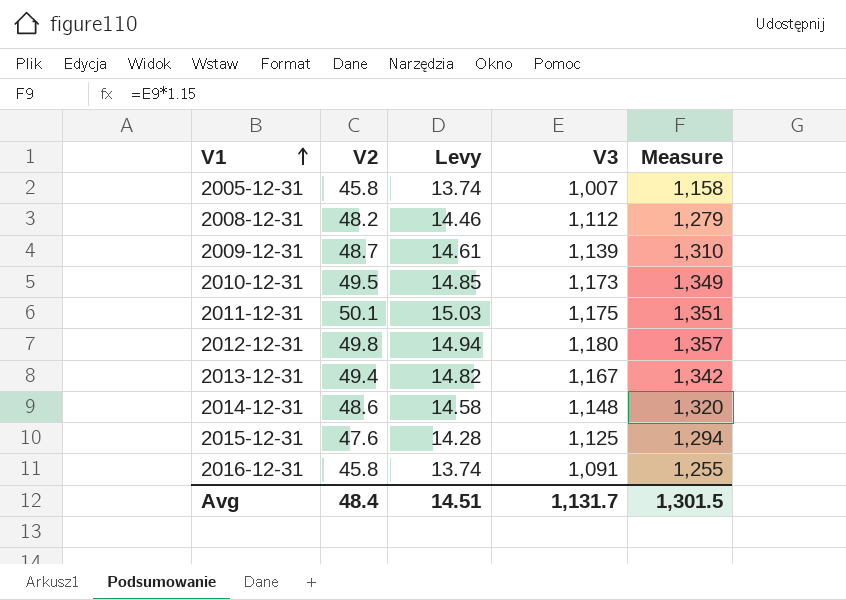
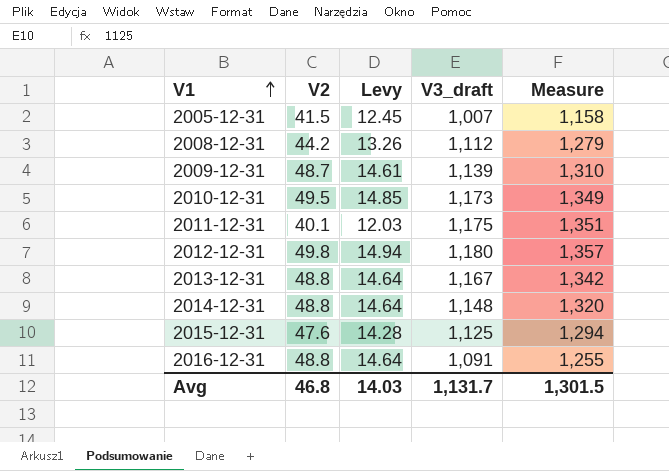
column name: V3 -> V3_draft
2005-12-31 | V2: 45.8 -> 41.5
2005-12-31 | Levy: 13.74 -> 12.45
2008-12-31 | V2: 48.2 -> 44.2
2008-12-31 | Levy: 14.46 -> 13.26
2011-12-31 | V2: 50.1 -> 40.1
2011-12-31 | Levy: 15.03 -> 12.03
2013-12-31 | V2: 49.4 -> 48.8
2013-12-31 | Levy: 14.82 -> 14.64
2014-12-31 | V2: 48.6 -> 48.8
2014-12-31 | Levy: 14.58 -> 14.64
2016-12-31 | V2: 45.8 -> 48.8
2016-12-31 | Levy: 13.74 -> 14.64
Avg | V2: 48.4 -> 46.8
Avg | Levy: 14.51 -> 14.03

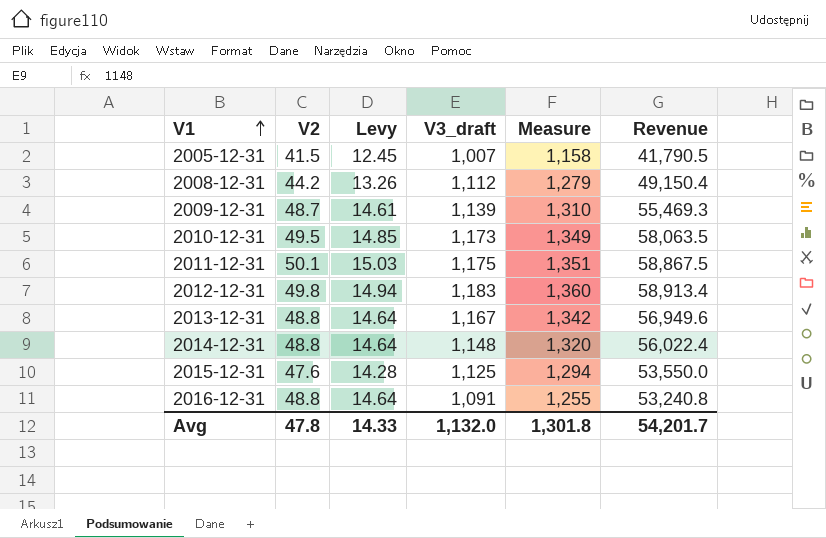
column Revenue | formula: none -> [V2] * [V3_draft]
2011-12-31 | V2: 40.1 -> 50.1
2011-12-31 | Levy: 12.03 -> 15.03
2012-12-31 | V3_draft: 1,180 -> 1,183
2012-12-31 | Measure: 1,357 -> 1,360
Avg | V2: 46.8 -> 47.8
Avg | Levy: 14.03 -> 14.33
Avg | V3_draft: 1,131.7 -> 1,132.0
Avg | Measure: 1,301.5 -> 1,301.8

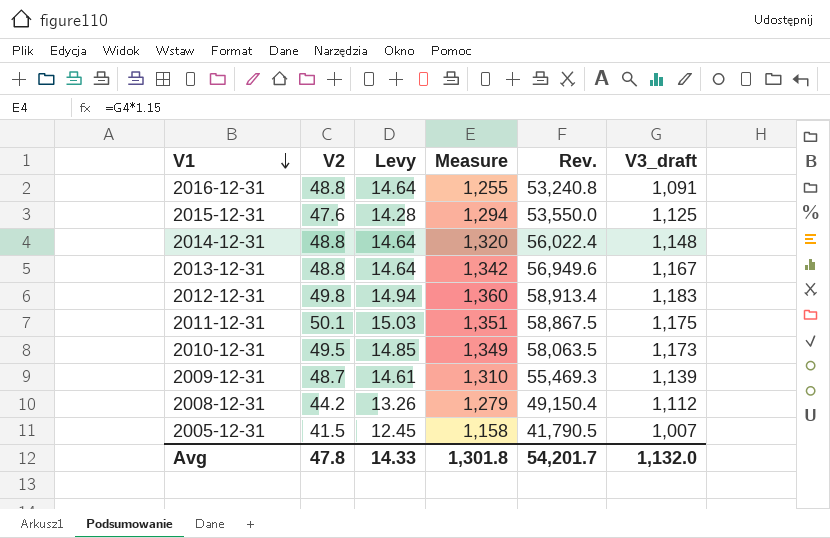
row order: V1 ascending -> V1 descending
column name: Revenue -> Rev.
column V3_draft | position: 4 -> 6

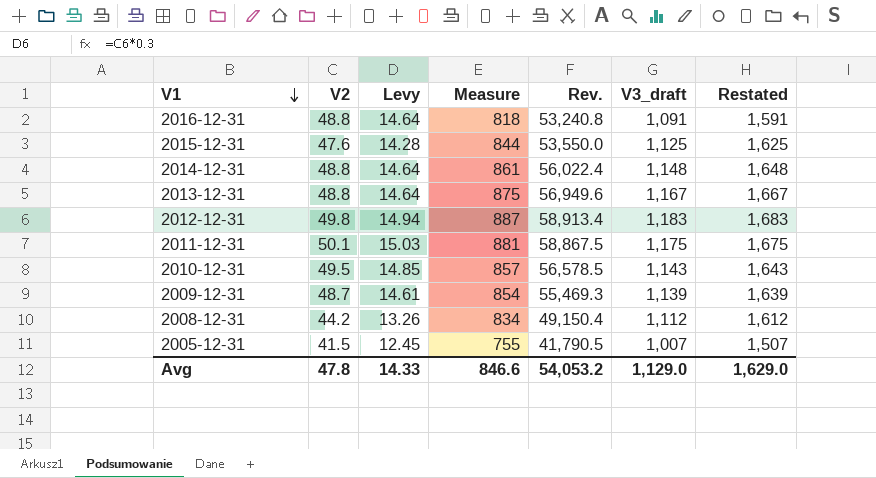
column Measure | formula: [V3_draft] * 1.15 -> [V3_draft] * 0.75
column Restated | formula: none -> [V3_draft] + 500
2010-12-31 | Rev.: 58,063.5 -> 56,578.5
2010-12-31 | V3_draft: 1,173 -> 1,143
Avg | Measure: 1,301.8 -> 846.6
Avg | Rev.: 54,201.7 -> 54,053.2
Avg | V3_draft: 1,132.0 -> 1,129.0

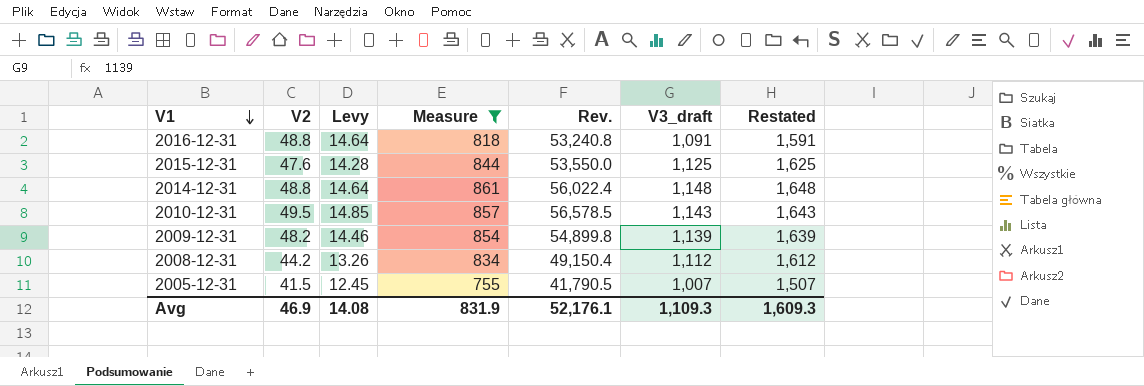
filter: none -> Measure <= 861
2009-12-31 | V2: 48.7 -> 48.2
2009-12-31 | Levy: 14.61 -> 14.46
2009-12-31 | Rev.: 55,469.3 -> 54,899.8
Avg | V2: 47.8 -> 46.9
Avg | Levy: 14.33 -> 14.08
Avg | Measure: 846.6 -> 831.9
Avg | Rev.: 54,053.2 -> 52,176.1
Avg | V3_draft: 1,129.0 -> 1,109.3
Avg | Restated: 1,629.0 -> 1,609.3

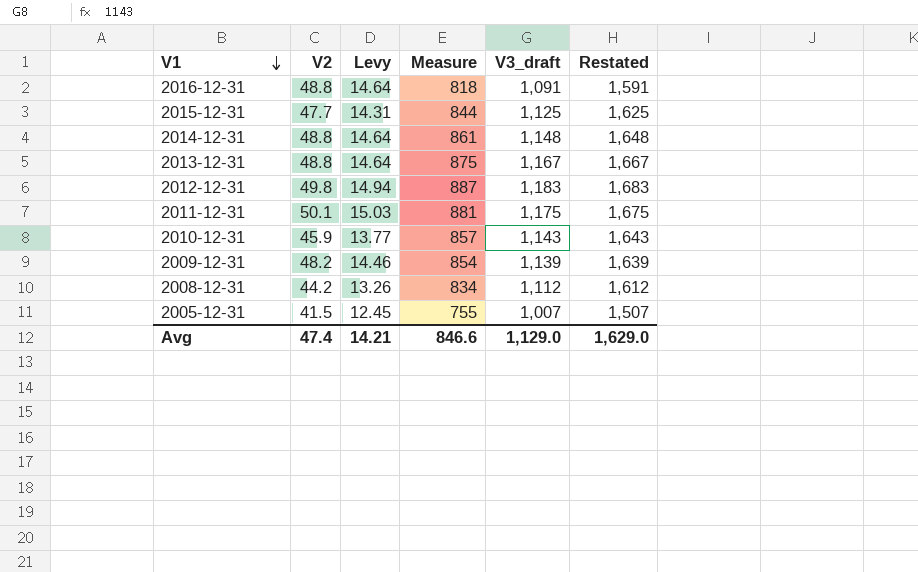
filter: Measure <= 861 -> none
column Rev. | formula: [V2] * [V3_draft] -> none
2015-12-31 | V2: 47.6 -> 47.7
2015-12-31 | Levy: 14.28 -> 14.31
2010-12-31 | V2: 49.5 -> 45.9
2010-12-31 | Levy: 14.85 -> 13.77
Avg | V2: 46.9 -> 47.4
Avg | Levy: 14.08 -> 14.21
Avg | Measure: 831.9 -> 846.6
Avg | V3_draft: 1,109.3 -> 1,129.0
Avg | Restated: 1,609.3 -> 1,629.0

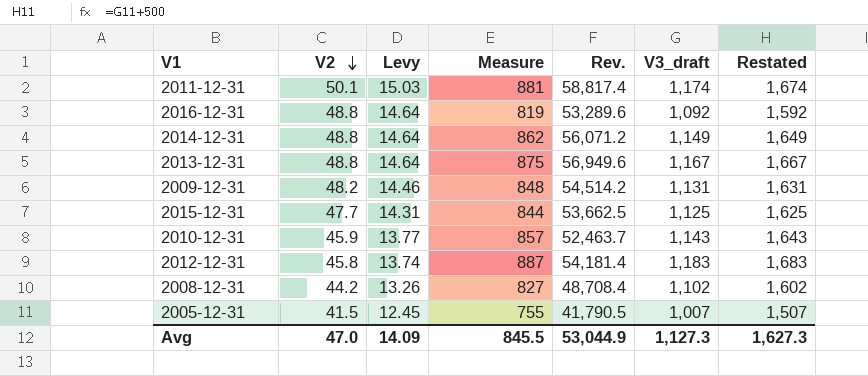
row order: V1 descending -> V2 descending
column Rev. | formula: none -> [V2] * [V3_draft]
2011-12-31 | V3_draft: 1,175 -> 1,174
2011-12-31 | Restated: 1,675 -> 1,674
2016-12-31 | Measure: 818 -> 819
2016-12-31 | V3_draft: 1,091 -> 1,092
2016-12-31 | Restated: 1,591 -> 1,592
2014-12-31 | Measure: 861 -> 862
2014-12-31 | V3_draft: 1,148 -> 1,149
2014-12-31 | Restated: 1,648 -> 1,649
2009-12-31 | Measure: 854 -> 848
2009-12-31 | V3_draft: 1,139 -> 1,131
2009-12-31 | Restated: 1,639 -> 1,631
2012-12-31 | V2: 49.8 -> 45.8
2012-12-31 | Levy: 14.94 -> 13.74
2008-12-31 | Measure: 834 -> 827
2008-12-31 | V3_draft: 1,112 -> 1,102
2008-12-31 | Restated: 1,612 -> 1,602
Avg | V2: 47.4 -> 47.0
Avg | Levy: 14.21 -> 14.09
Avg | Measure: 846.6 -> 845.5
Avg | V3_draft: 1,129.0 -> 1,127.3
Avg | Restated: 1,629.0 -> 1,627.3

